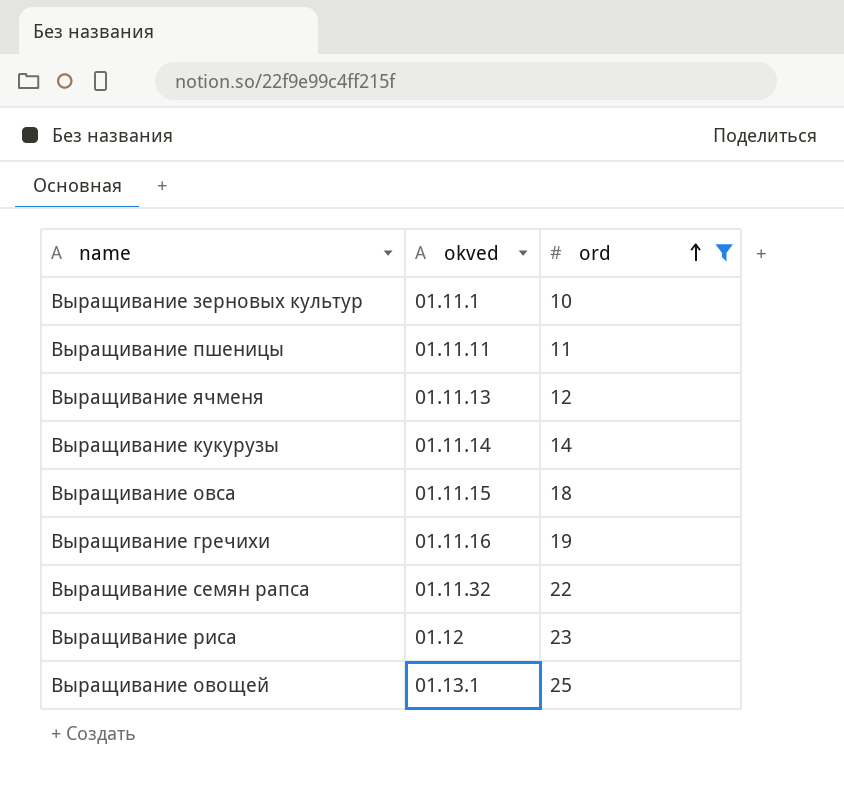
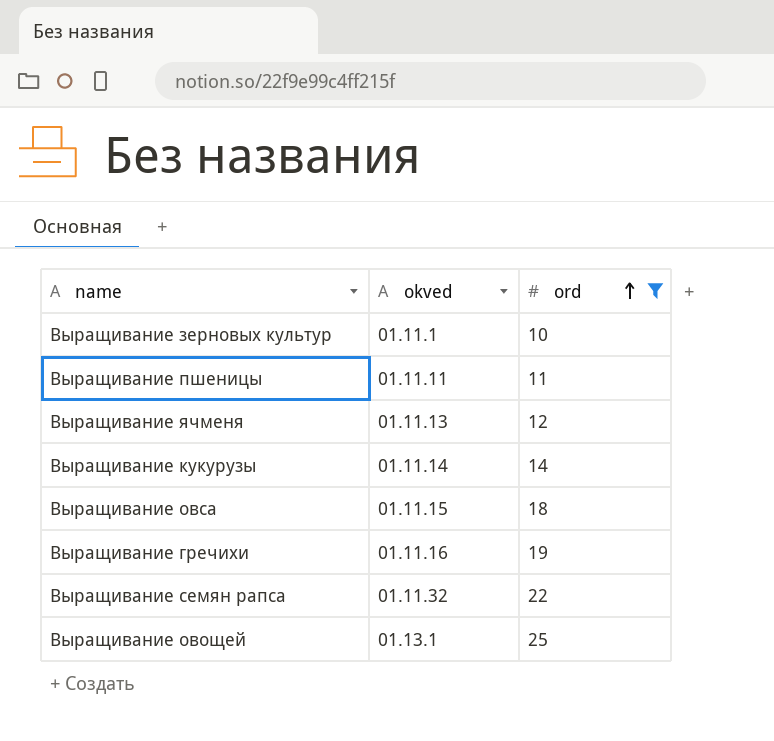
row Выращивание риса: 01.12 | 23 -> none

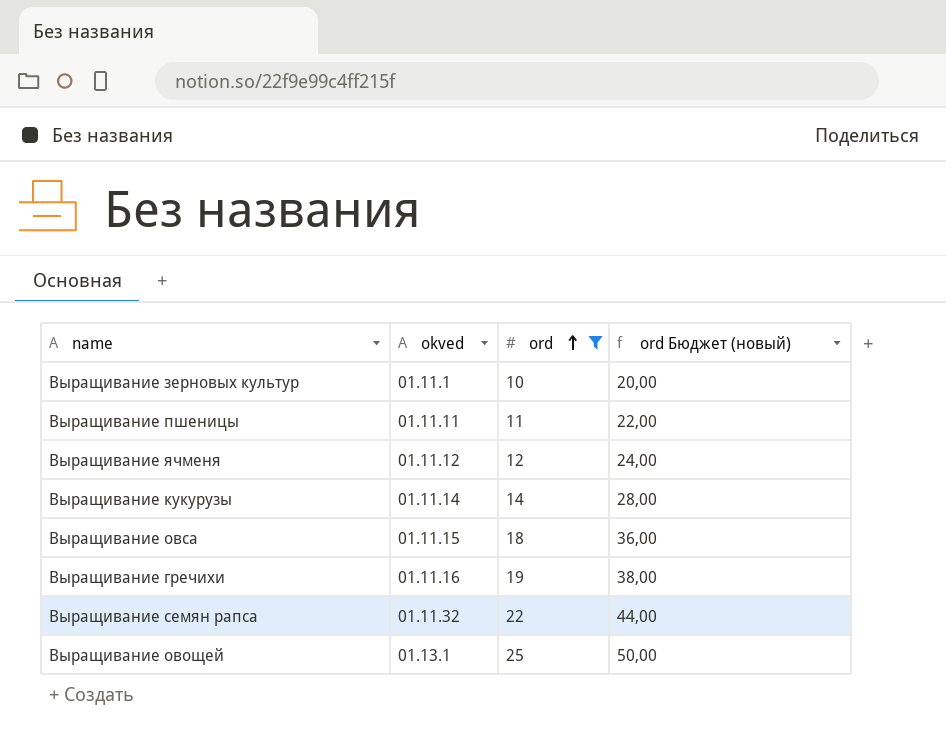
column ord Бюджет (новый) | formula: none -> [ord] * 2
Выращивание ячменя | okved: 01.11.13 -> 01.11.12

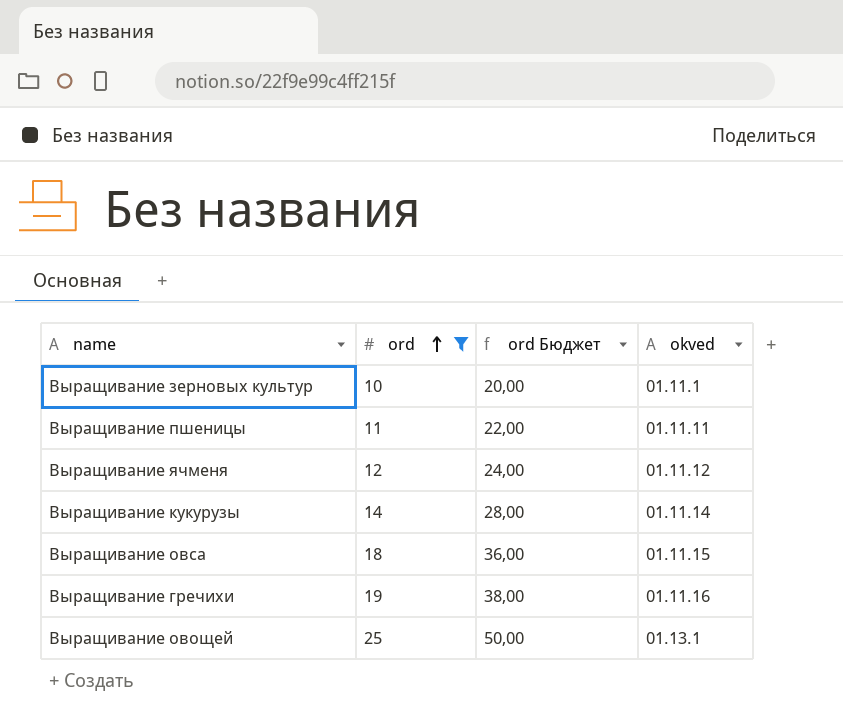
column name: ord Бюджет (новый) -> ord Бюджет
column okved | position: 2 -> 4
row Выращивание семян рапса: 01.11.32 | 22 | 44,00 -> none

